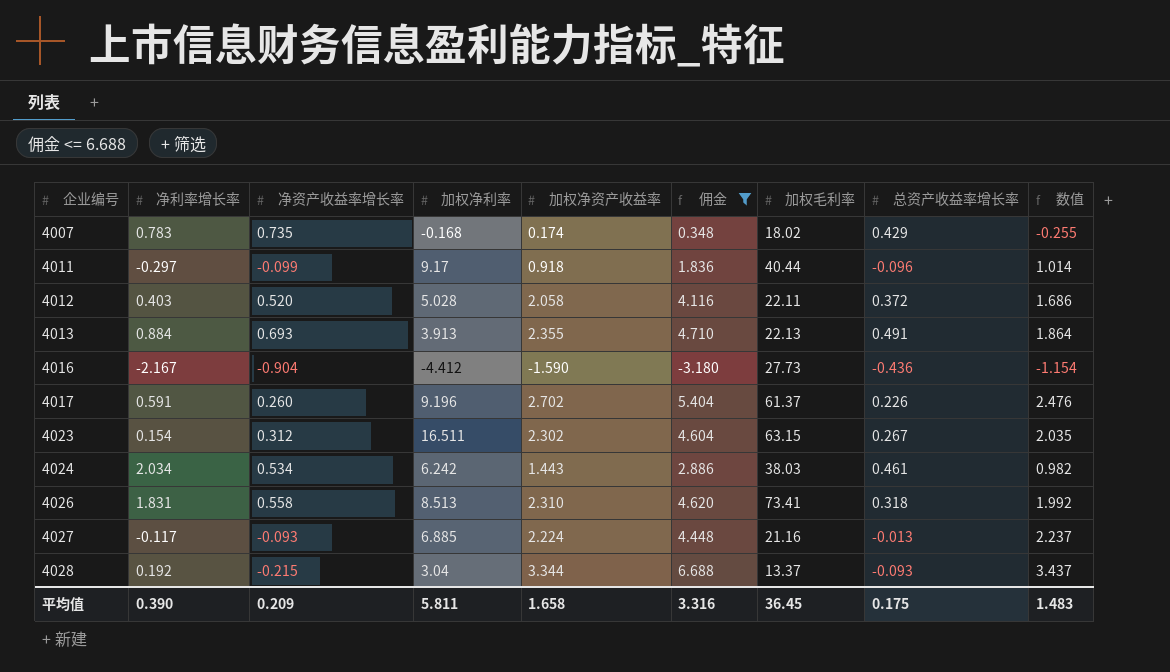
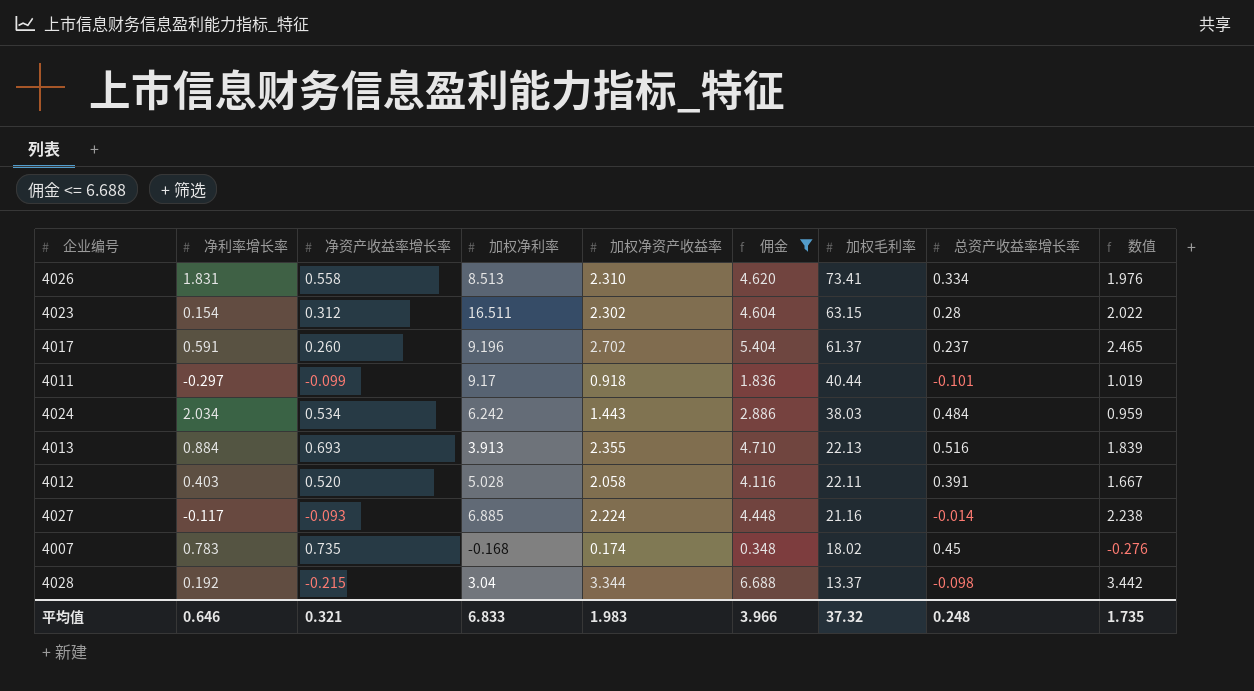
row order: 企业编号 ascending -> 加权毛利率 descending
row 4016: -2.167 | -0.904 | -4.412 | -1.590 | -3.180 | 27.73 | -0.436 | -1.154 -> none
4026 | 总资产收益率增长率: 0.318 -> 0.334
4026 | 数值: 1.992 -> 1.976
4023 | 总资产收益率增长率: 0.267 -> 0.28
4023 | 数值: 2.035 -> 2.022
4017 | 总资产收益率增长率: 0.226 -> 0.237
4017 | 数值: 2.476 -> 2.465
4011 | 总资产收益率增长率: -0.096 -> -0.101
4011 | 数值: 1.014 -> 1.019
4024 | 总资产收益率增长率: 0.461 -> 0.484
4024 | 数值: 0.982 -> 0.959
4013 | 总资产收益率增长率: 0.491 -> 0.516
4013 | 数值: 1.864 -> 1.839
4012 | 总资产收益率增长率: 0.372 -> 0.391
4012 | 数值: 1.686 -> 1.667
4027 | 总资产收益率增长率: -0.013 -> -0.014
4027 | 数值: 2.237 -> 2.238
4007 | 总资产收益率增长率: 0.429 -> 0.45
4007 | 数值: -0.255 -> -0.276
4028 | 总资产收益率增长率: -0.093 -> -0.098
4028 | 数值: 3.437 -> 3.442
平均值 | 净利率增长率: 0.390 -> 0.646
平均值 | 净资产收益率增长率: 0.209 -> 0.321
平均值 | 加权净利率: 5.811 -> 6.833
平均值 | 加权净资产收益率: 1.658 -> 1.983
平均值 | 佣金: 3.316 -> 3.966
平均值 | 加权毛利率: 36.45 -> 37.32
平均值 | 总资产收益率增长率: 0.175 -> 0.248
平均值 | 数值: 1.483 -> 1.735

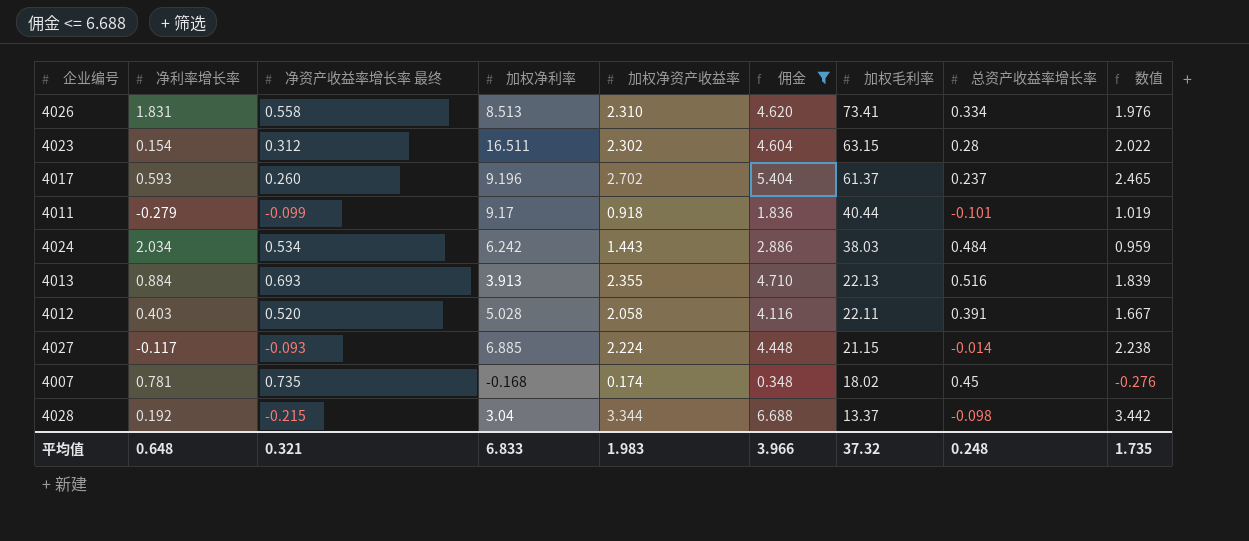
column name: 净资产收益率增长率 -> 净资产收益率增长率 最终
4017 | 净利率增长率: 0.591 -> 0.593
4011 | 净利率增长率: -0.297 -> -0.279
4027 | 加权毛利率: 21.16 -> 21.15
4007 | 净利率增长率: 0.783 -> 0.781
平均值 | 净利率增长率: 0.646 -> 0.648

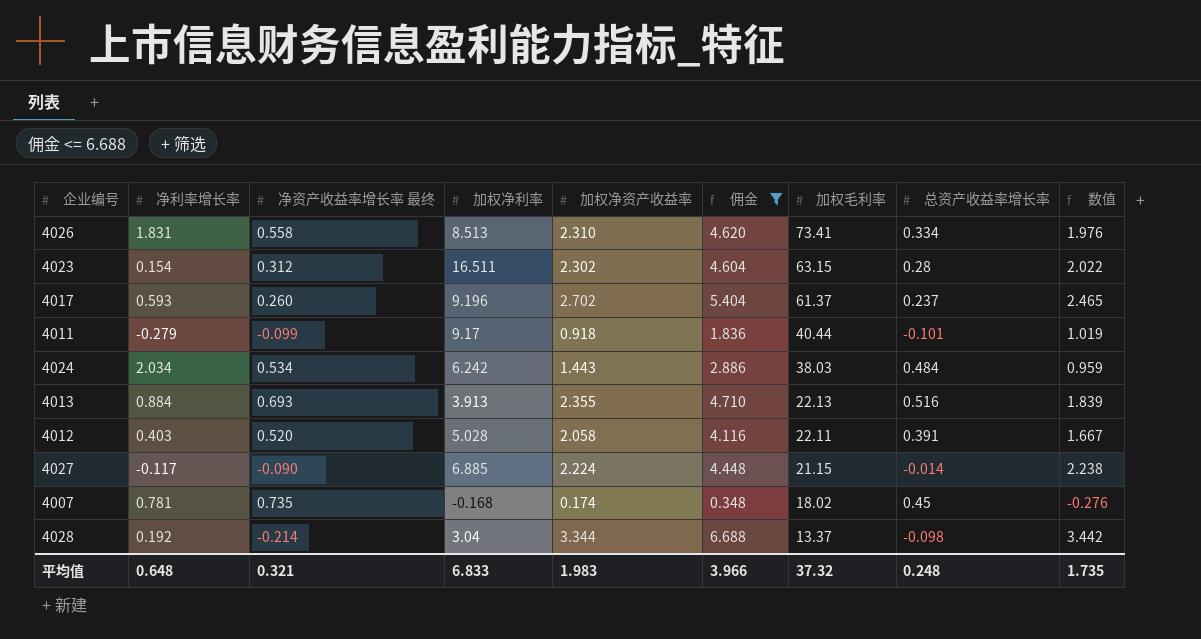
4027 | 净资产收益率增长率 最终: -0.093 -> -0.090
4028 | 净资产收益率增长率 最终: -0.215 -> -0.214

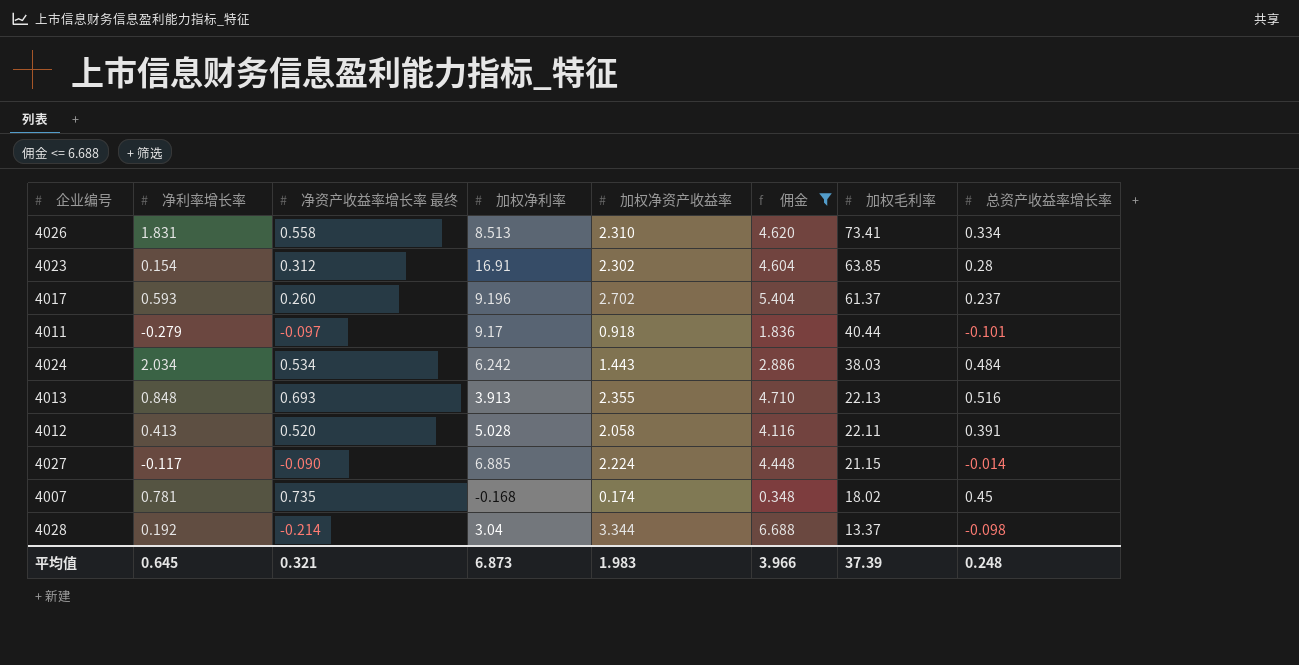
column 数值 | formula: [加权净资产收益率] - [总资产收益率增长率] -> none
4023 | 加权净利率: 16.511 -> 16.91
4023 | 加权毛利率: 63.15 -> 63.85
4011 | 净资产收益率增长率 最终: -0.099 -> -0.097
4013 | 净利率增长率: 0.884 -> 0.848
4012 | 净利率增长率: 0.403 -> 0.413
平均值 | 净利率增长率: 0.648 -> 0.645
平均值 | 加权净利率: 6.833 -> 6.873
平均值 | 加权毛利率: 37.32 -> 37.39

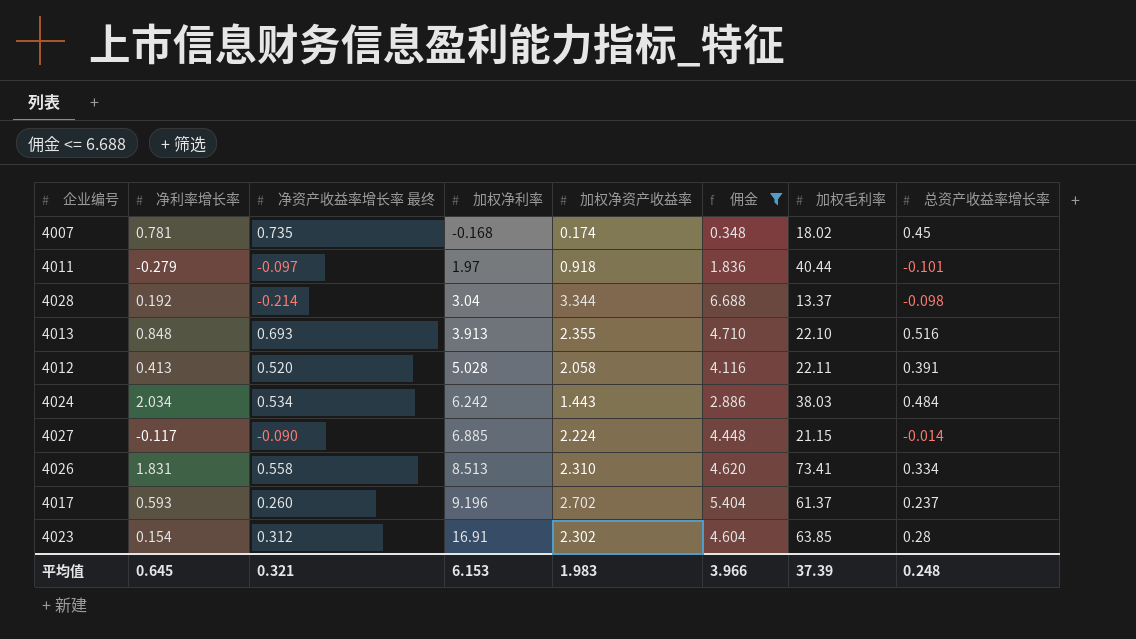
row order: 加权毛利率 descending -> 加权净利率 ascending
4011 | 加权净利率: 9.17 -> 1.97
4013 | 加权毛利率: 22.13 -> 22.10
平均值 | 加权净利率: 6.873 -> 6.153

